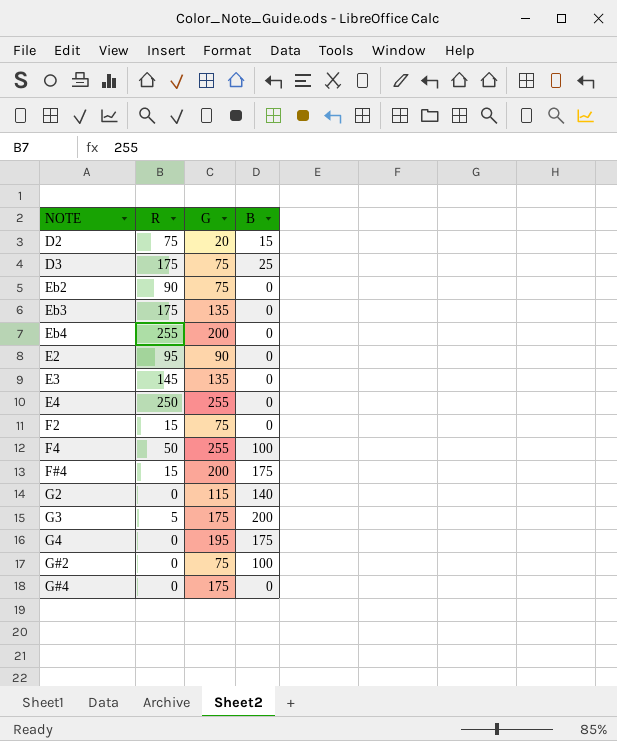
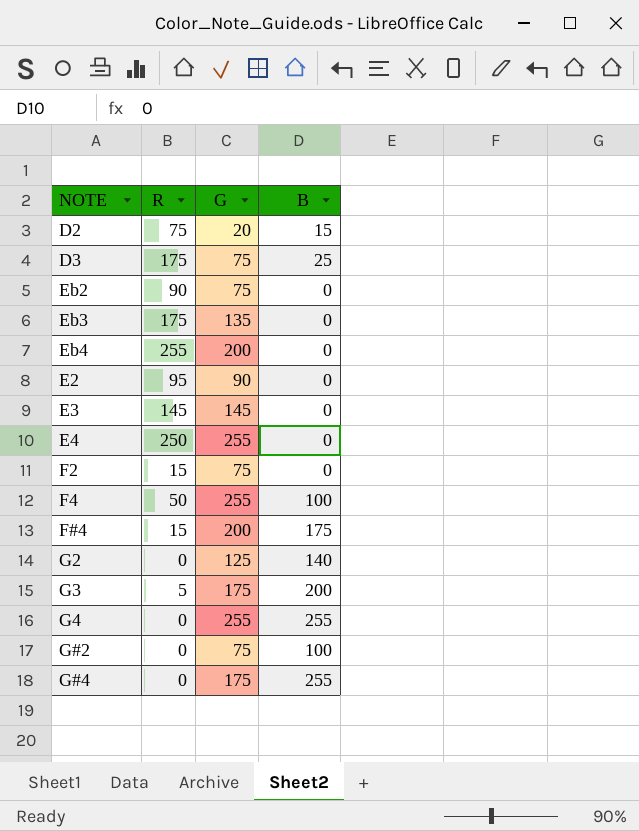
E3 | G: 135 -> 145
G2 | G: 115 -> 125
G4 | G: 195 -> 255
G4 | B: 175 -> 255
G#4 | B: 0 -> 255

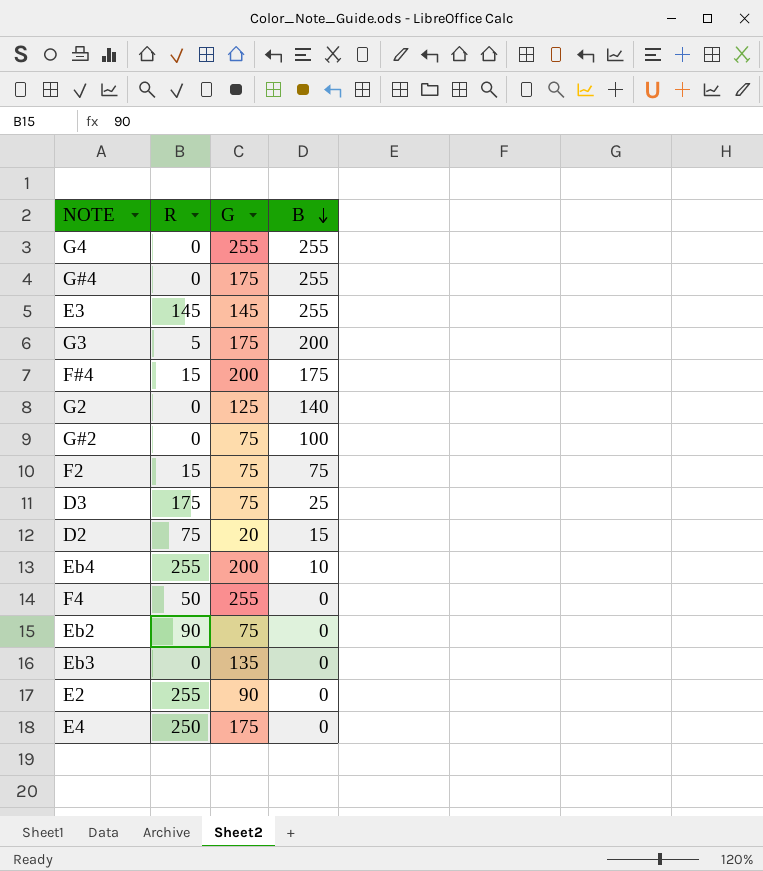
row order: none -> B descending
E3 | B: 0 -> 255
F2 | B: 0 -> 75
Eb4 | B: 0 -> 10
F4 | B: 100 -> 0
Eb3 | R: 175 -> 0
E2 | R: 95 -> 255
E4 | G: 255 -> 175

